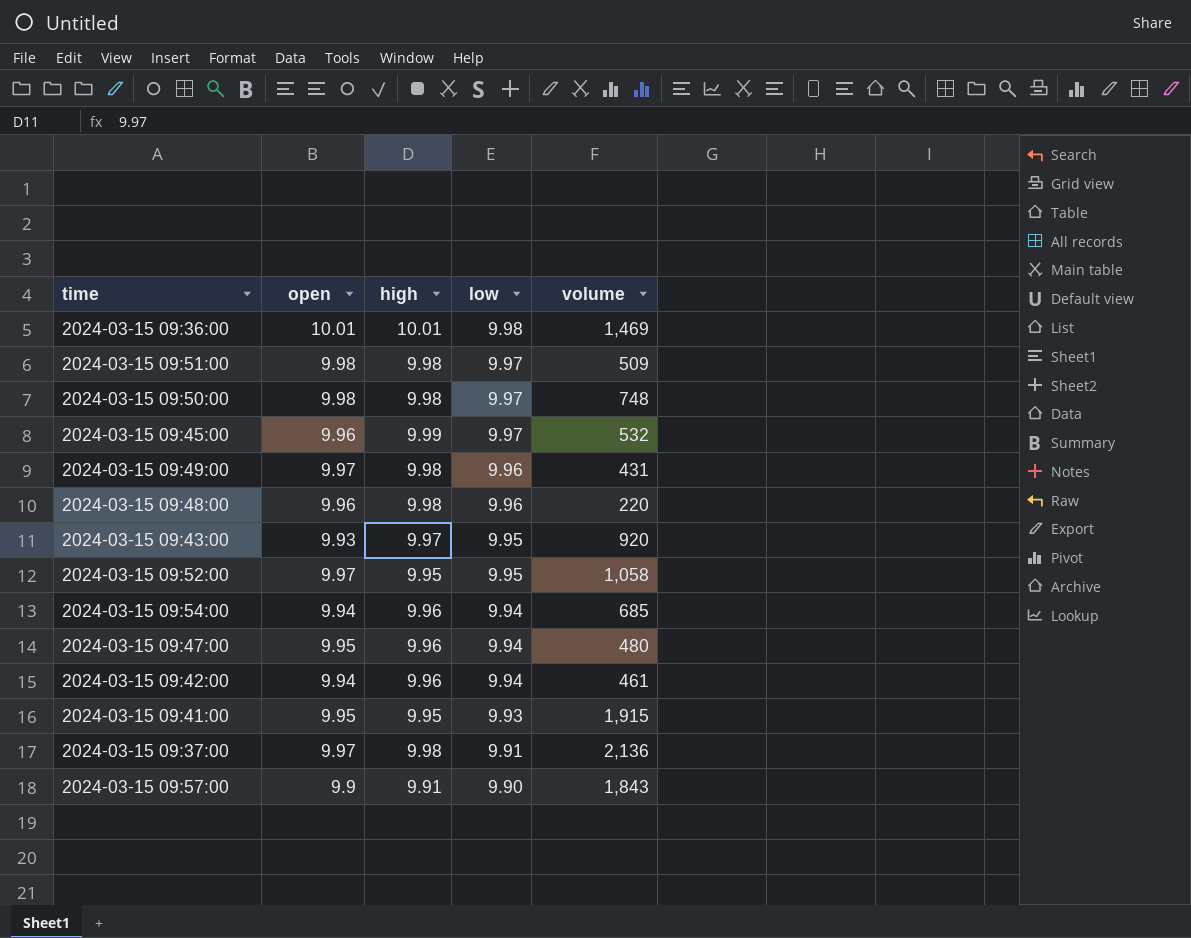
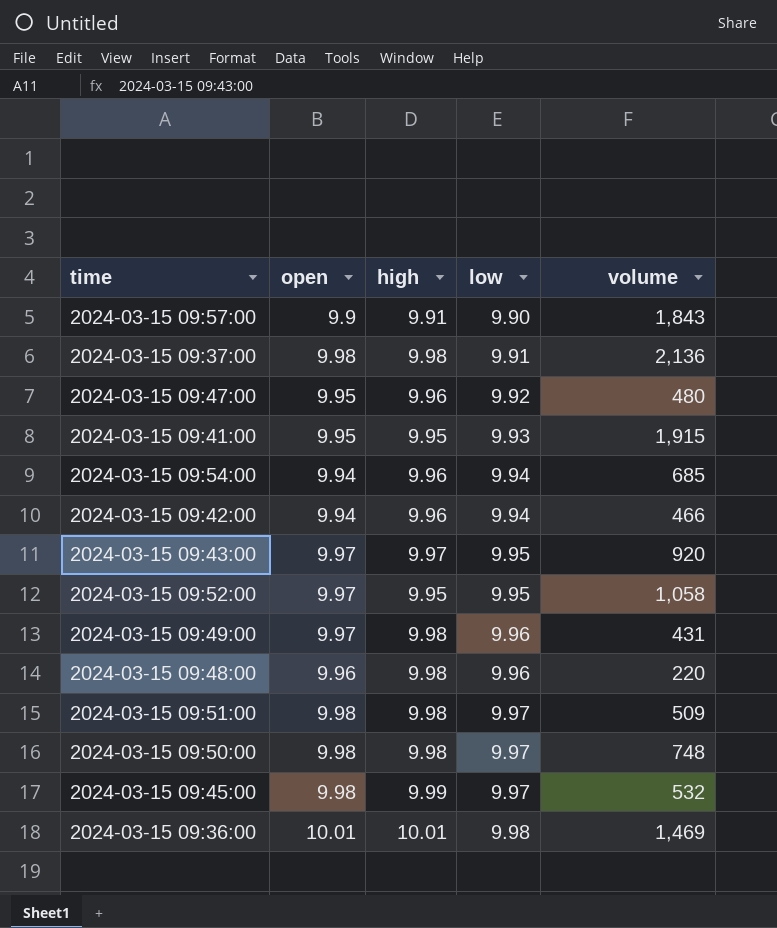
row order: low descending -> low ascending
2024-03-15 09:37:00 | open: 9.97 -> 9.98
2024-03-15 09:47:00 | low: 9.94 -> 9.92
2024-03-15 09:42:00 | volume: 461 -> 466
2024-03-15 09:43:00 | open: 9.93 -> 9.97
2024-03-15 09:45:00 | open: 9.96 -> 9.98

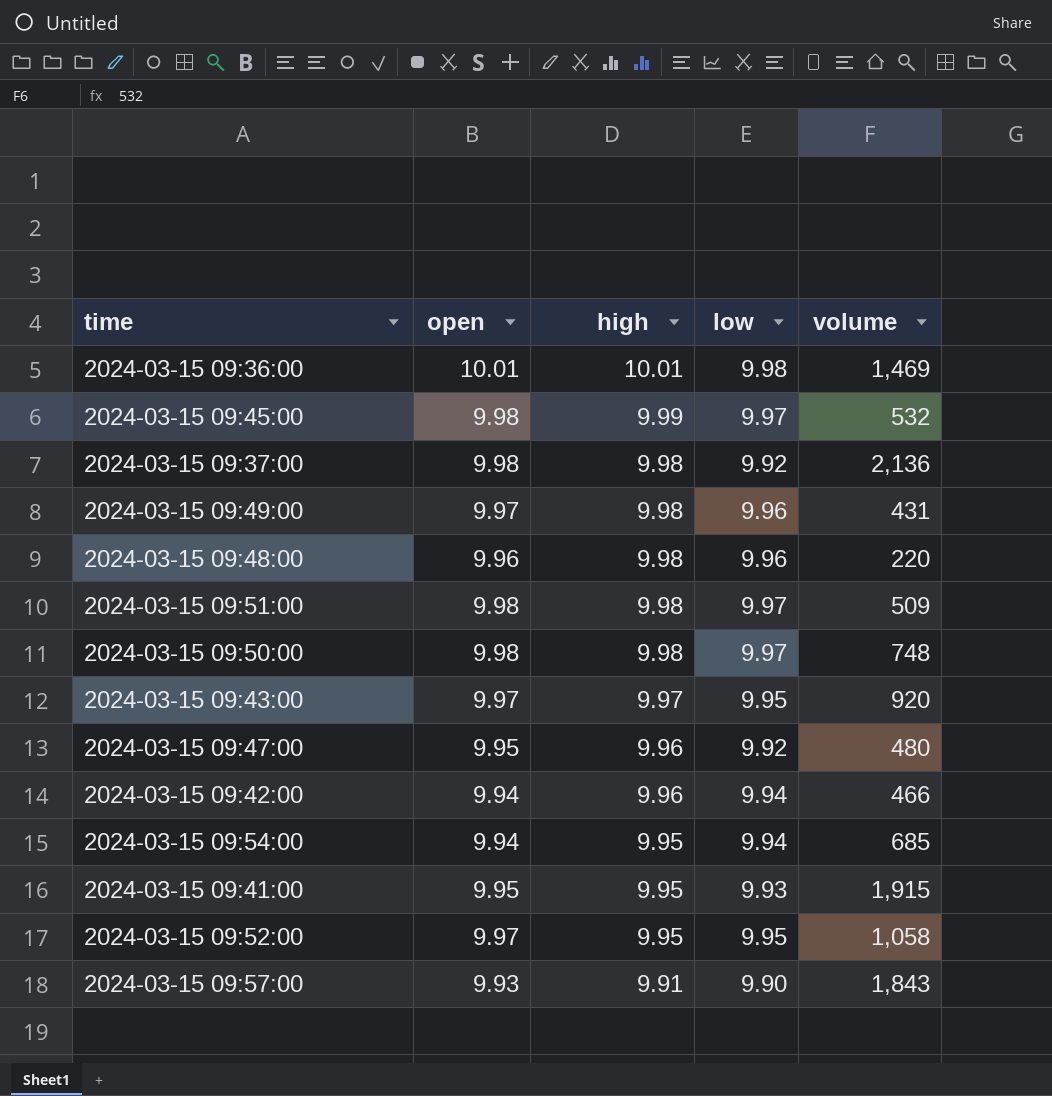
row order: low ascending -> high descending
2024-03-15 09:37:00 | low: 9.91 -> 9.92
2024-03-15 09:54:00 | high: 9.96 -> 9.95
2024-03-15 09:57:00 | open: 9.9 -> 9.93

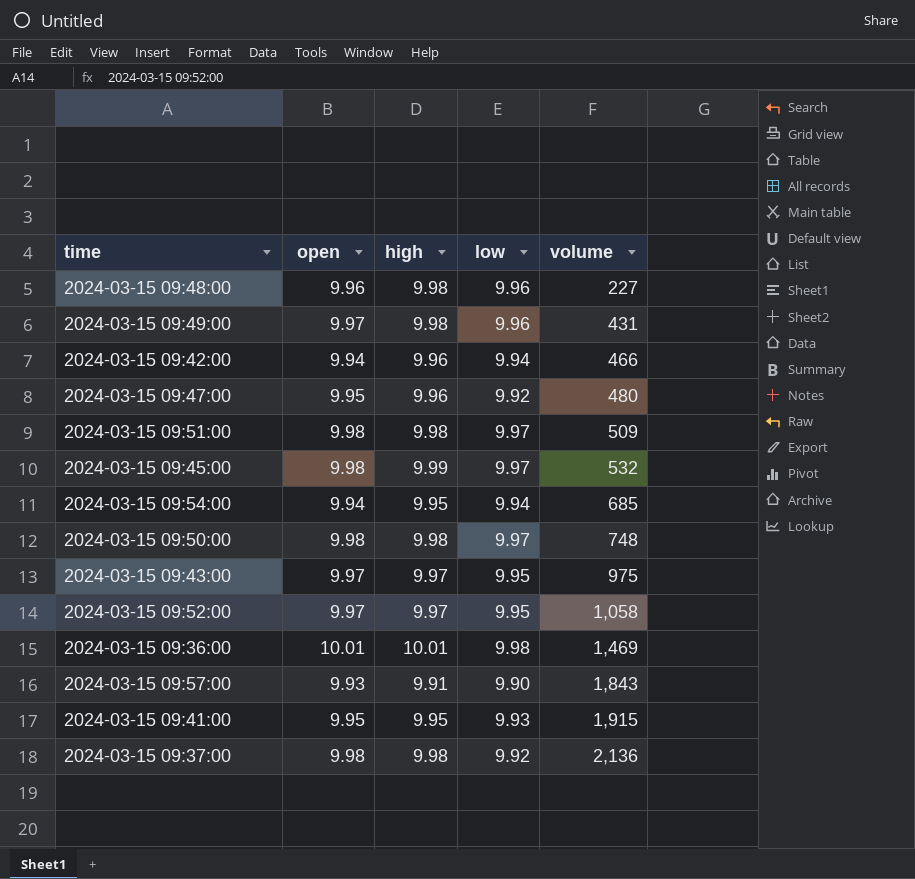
row order: high descending -> volume ascending
2024-03-15 09:48:00 | volume: 220 -> 227
2024-03-15 09:43:00 | volume: 920 -> 975
2024-03-15 09:52:00 | high: 9.95 -> 9.97

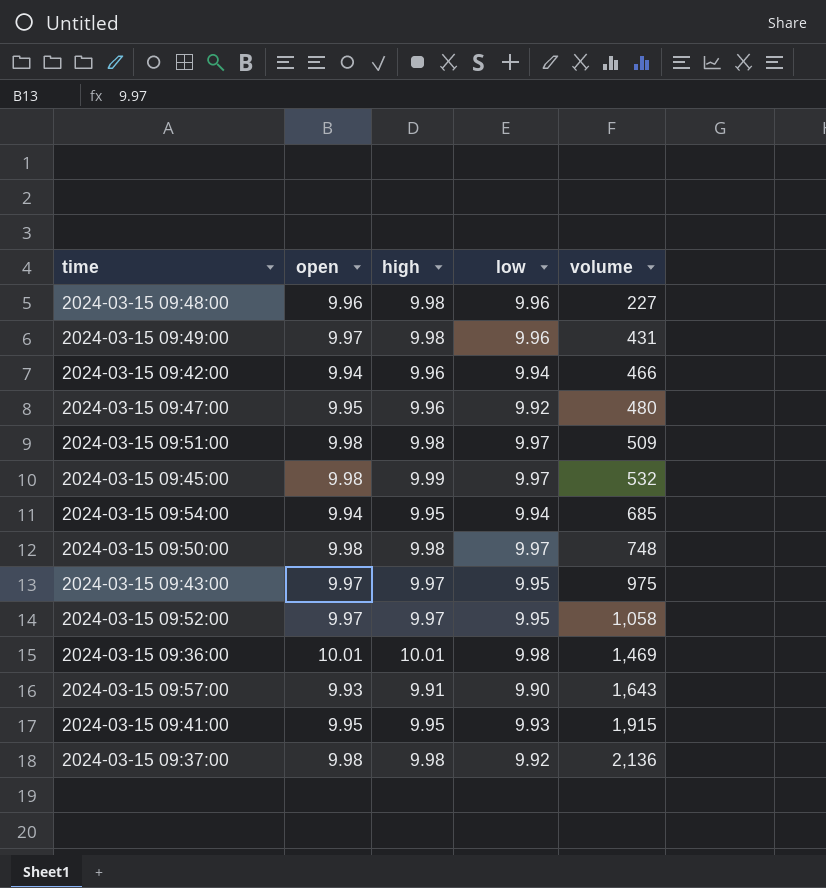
2024-03-15 09:57:00 | volume: 1,843 -> 1,643

